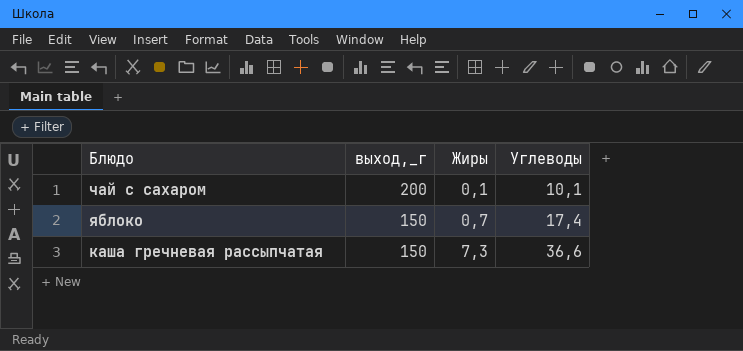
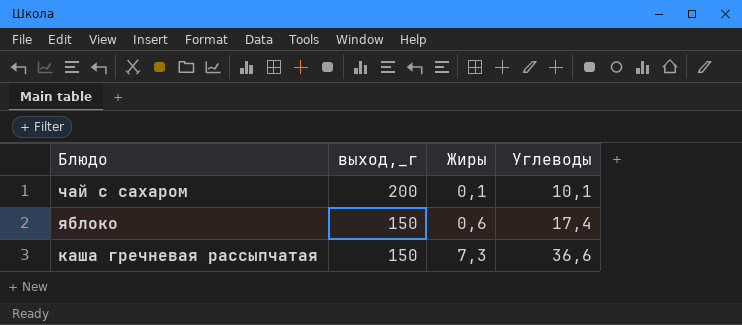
яблоко | Жиры: 0,7 -> 0,6

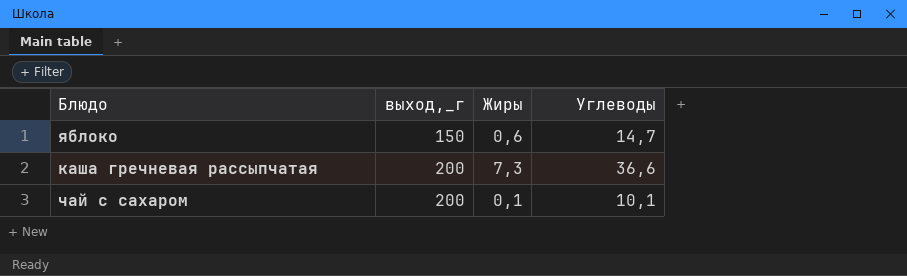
row order: выход,_г descending -> выход,_г ascending
яблоко | Углеводы: 17,4 -> 14,7
каша гречневая рассыпчатая | выход,_г: 150 -> 200

